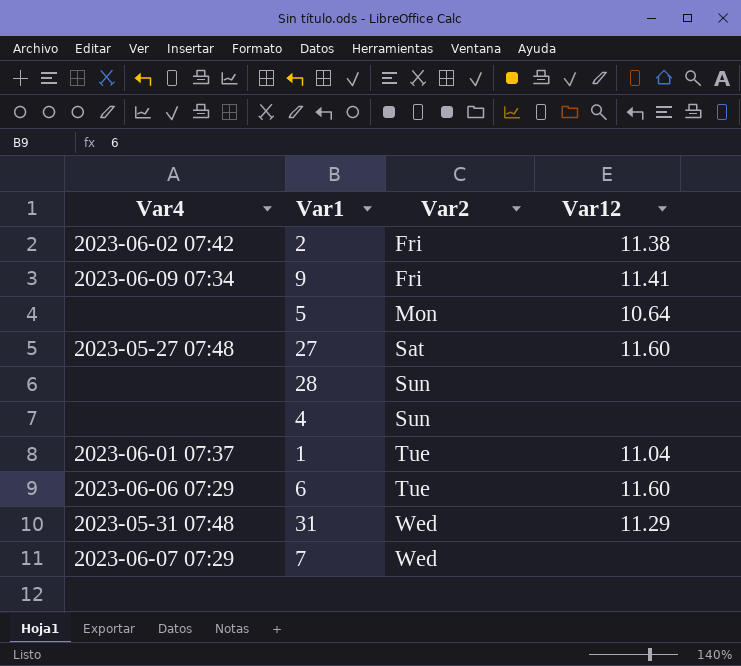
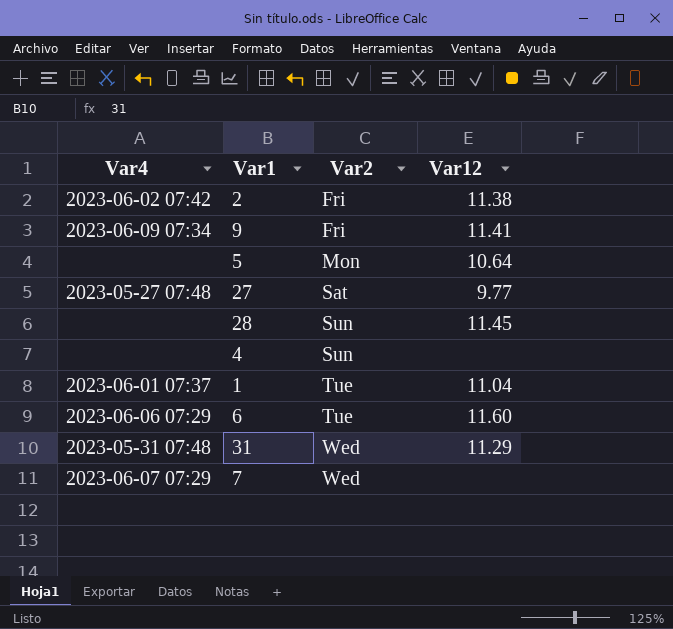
27 | Var12: 11.60 -> 9.77
28 | Var12: none -> 11.45

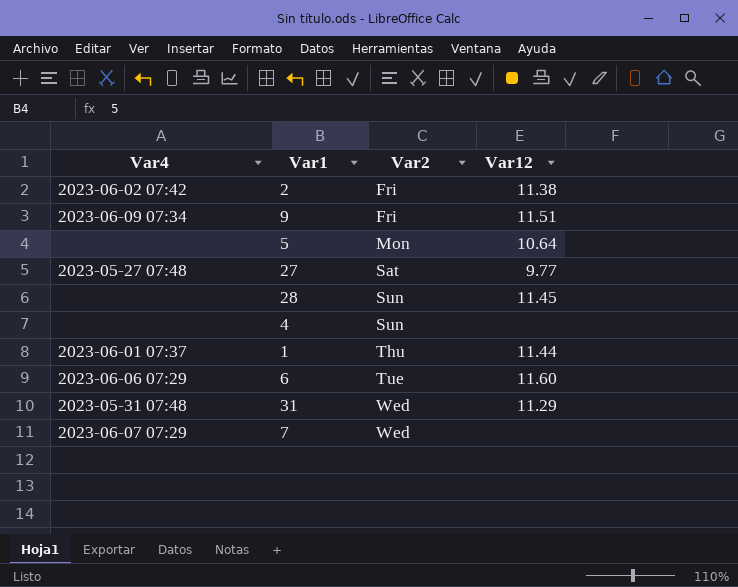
9 | Var12: 11.41 -> 11.51
1 | Var2: Tue -> Thu
1 | Var12: 11.04 -> 11.44

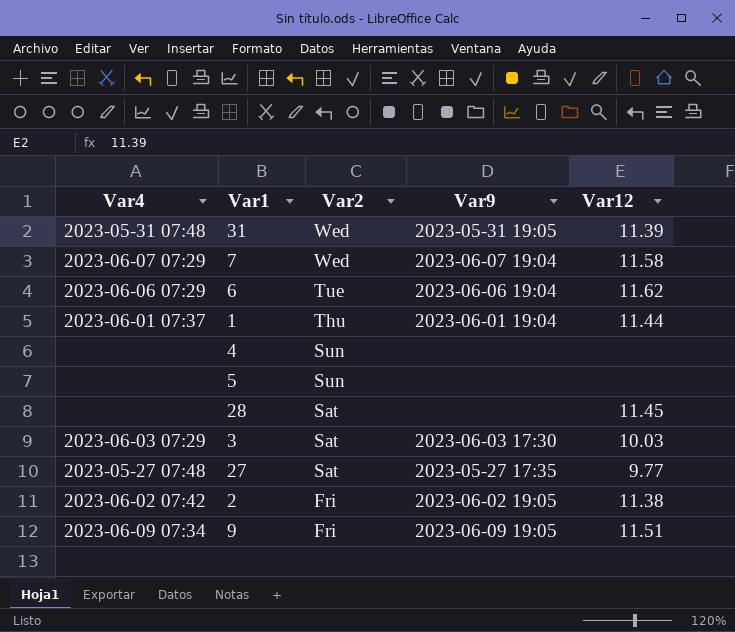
row order: Var2 ascending -> Var2 descending
column Var9 | position: none -> 4
31 | Var12: 11.29 -> 11.39
7 | Var12: none -> 11.58
6 | Var12: 11.60 -> 11.62
5 | Var2: Mon -> Sun
5 | Var12: 10.64 -> none
28 | Var2: Sun -> Sat
row 3: none -> 2023-06-03 07:29 | Sat | 2023-06-03 17:30 | 10.03

